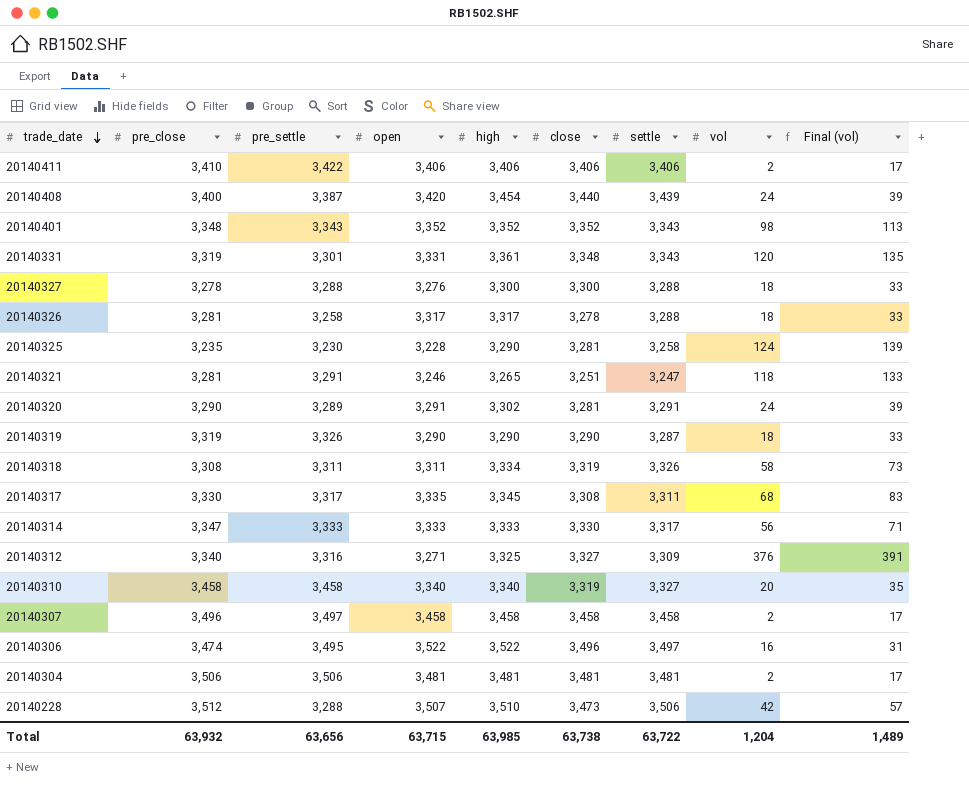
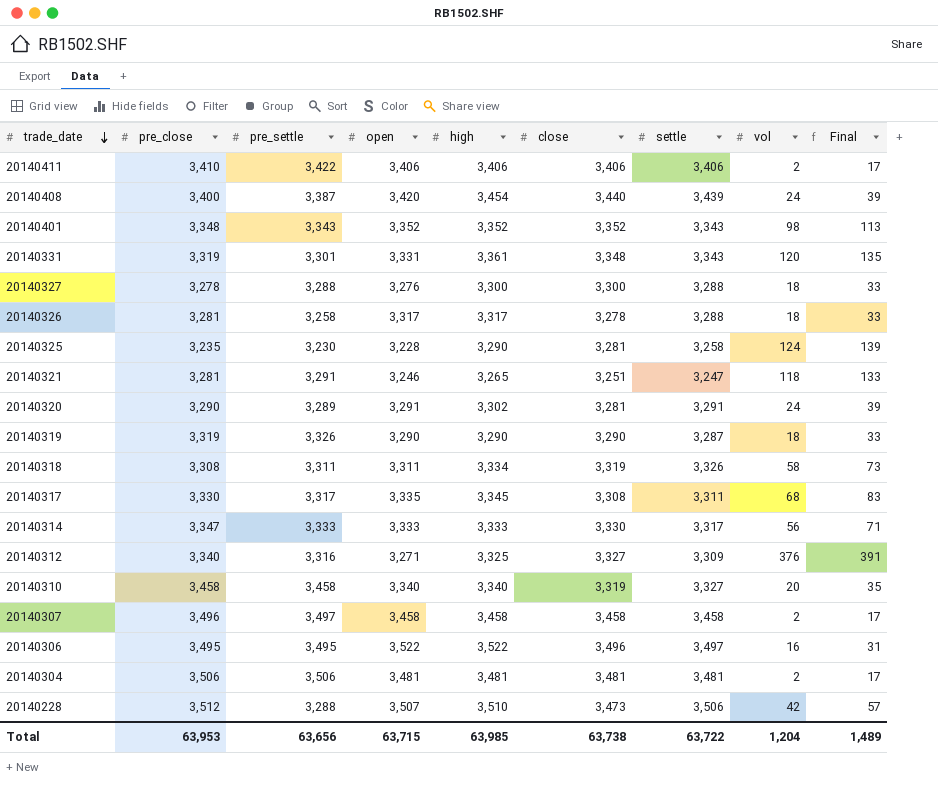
column name: Final (vol) -> Final
20140306 | pre_close: 3,474 -> 3,495
Total | pre_close: 63,932 -> 63,953

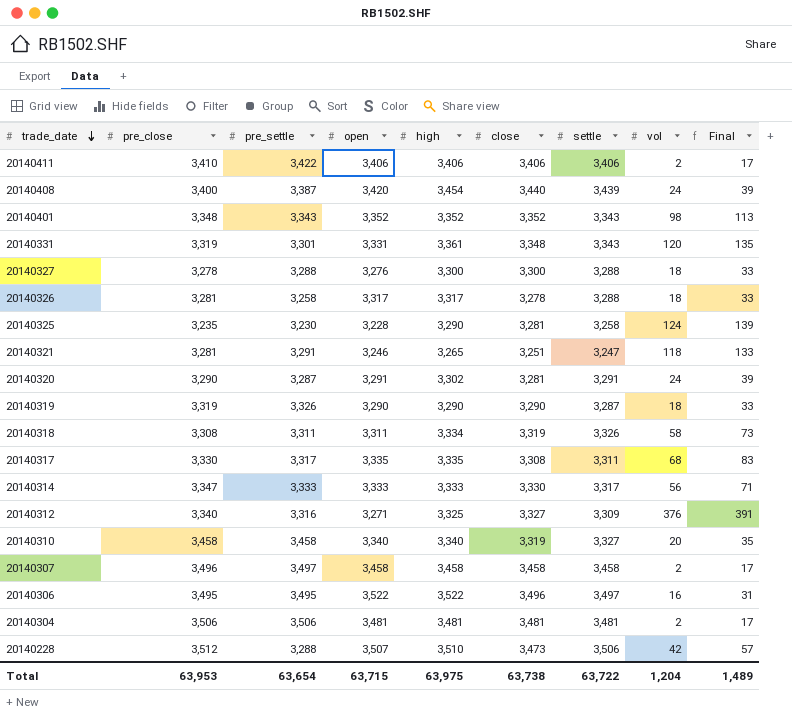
20140320 | pre_settle: 3,289 -> 3,287
20140317 | high: 3,345 -> 3,335
Total | pre_settle: 63,656 -> 63,654
Total | high: 63,985 -> 63,975

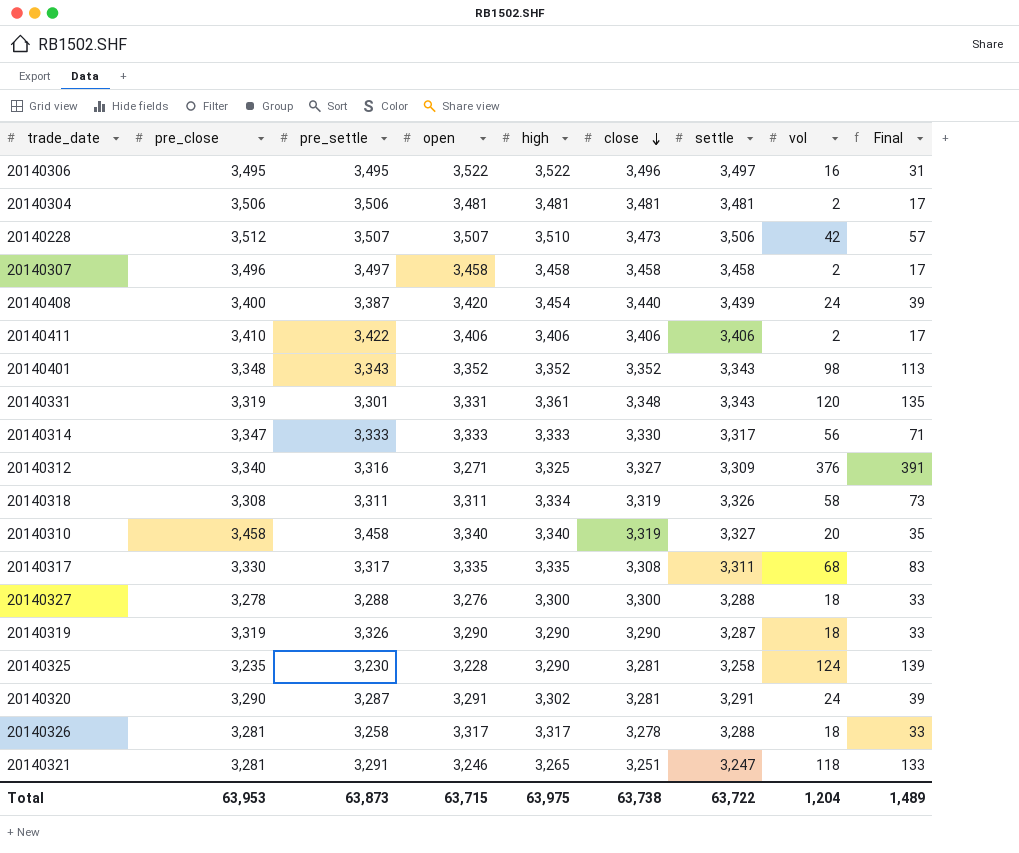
row order: trade_date descending -> close descending
20140228 | pre_settle: 3,288 -> 3,507
Total | pre_settle: 63,654 -> 63,873

